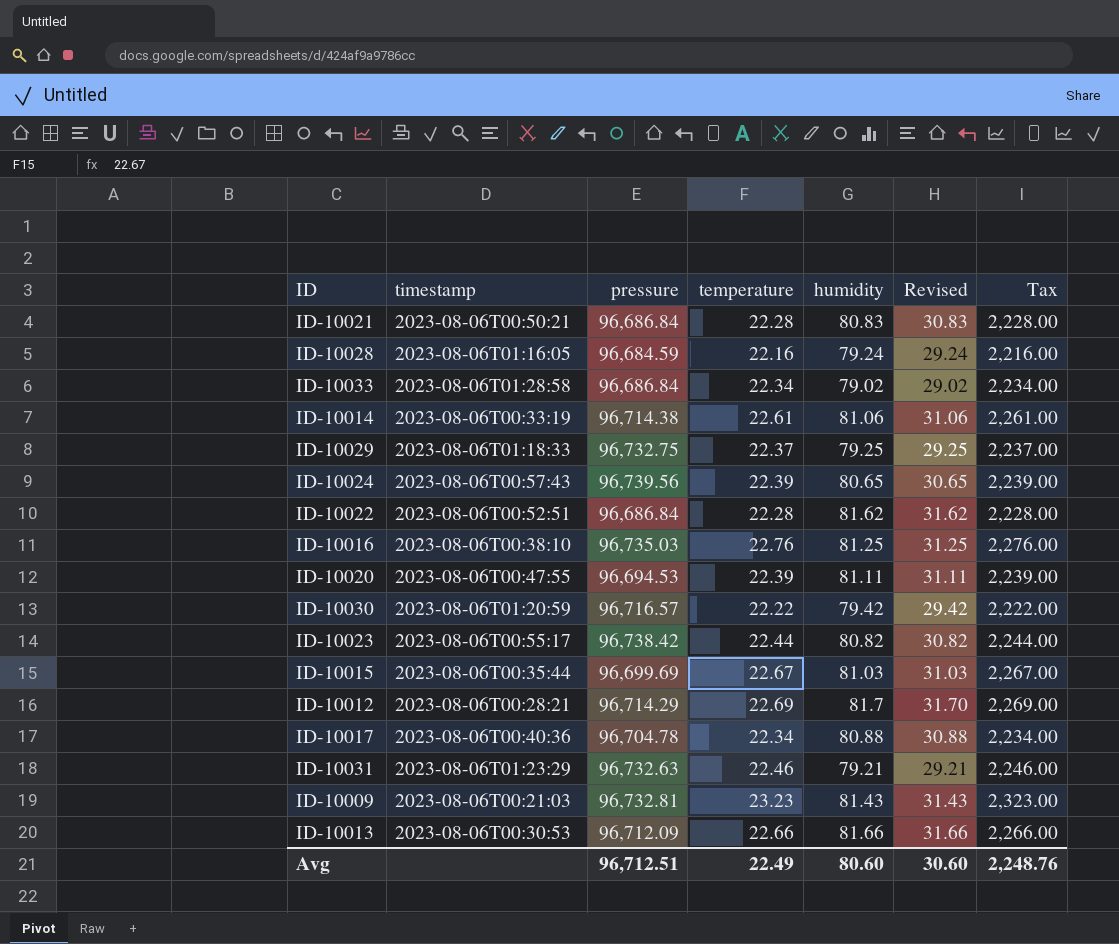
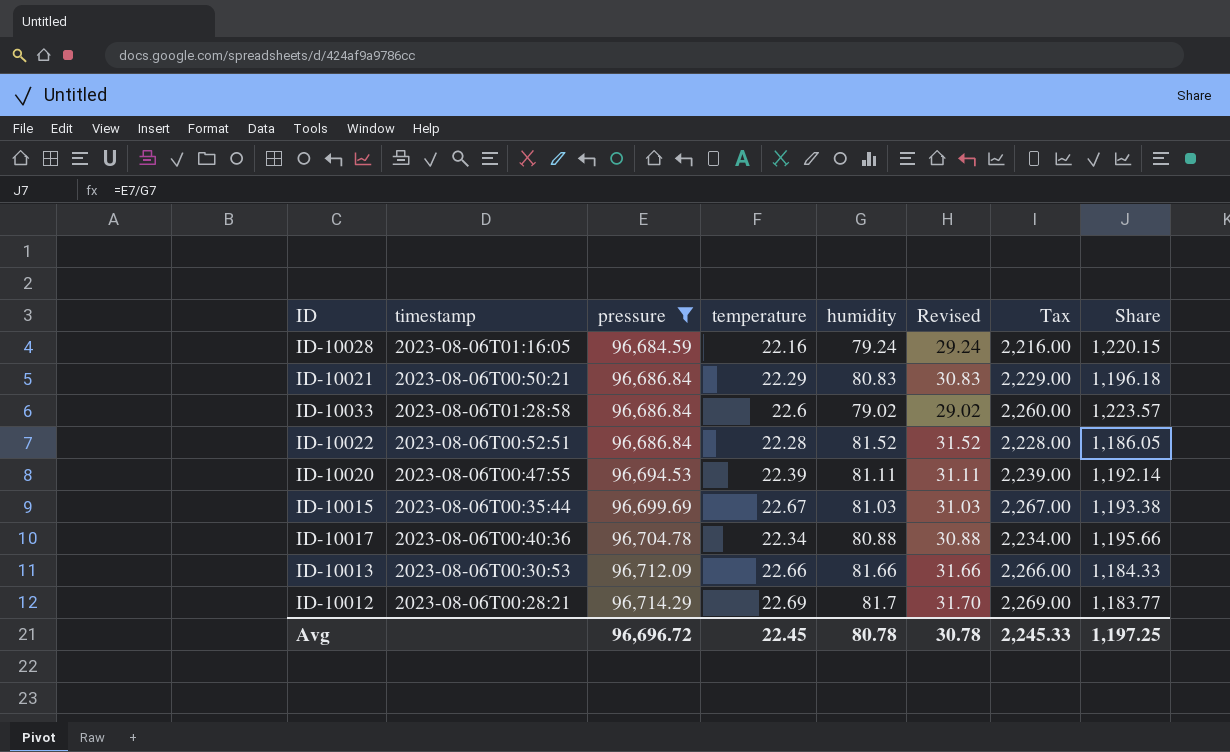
filter: none -> pressure <= 96,714.29
row order: none -> pressure ascending
column Share | formula: none -> [pressure] / [humidity]
ID-10021 | temperature: 22.28 -> 22.29
ID-10021 | Tax: 2,228.00 -> 2,229.00
ID-10033 | temperature: 22.34 -> 22.6
ID-10033 | Tax: 2,234.00 -> 2,260.00
ID-10022 | humidity: 81.62 -> 81.52
ID-10022 | Revised: 31.62 -> 31.52
Avg | pressure: 96,712.51 -> 96,696.72
Avg | temperature: 22.49 -> 22.45
Avg | humidity: 80.60 -> 80.78
Avg | Revised: 30.60 -> 30.78
Avg | Tax: 2,248.76 -> 2,245.33

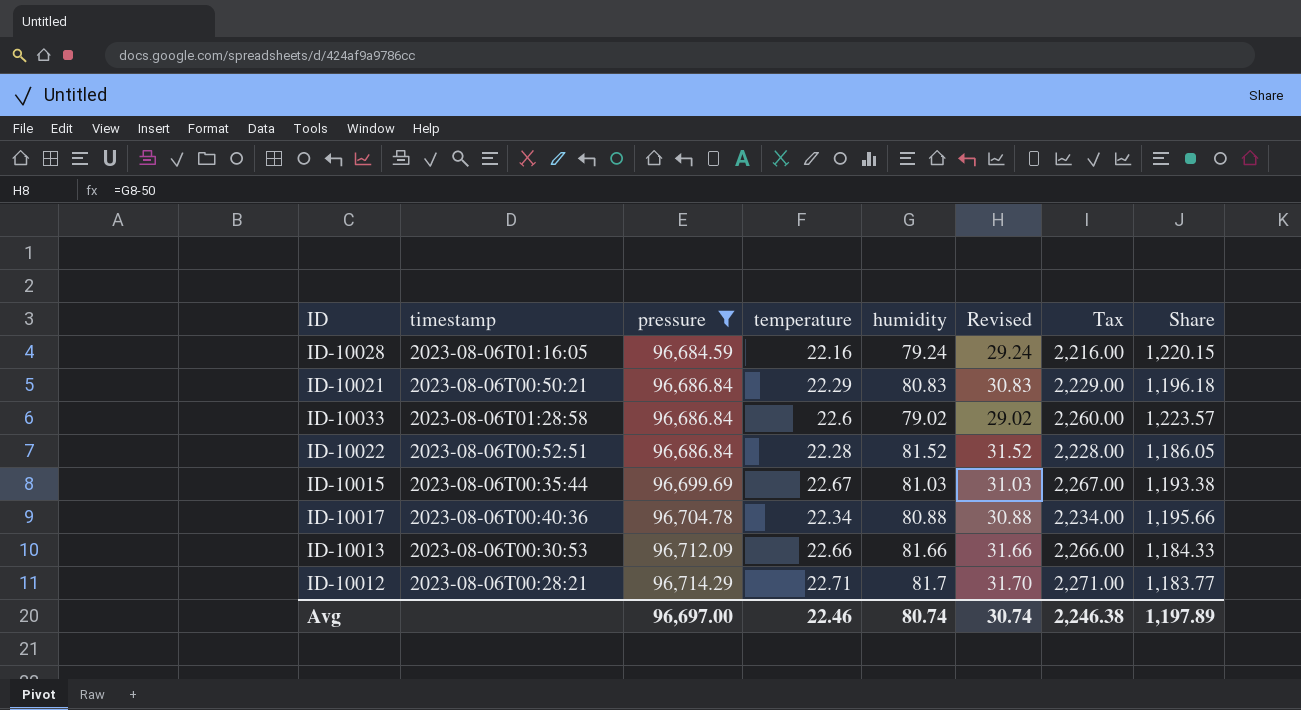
row ID-10020: 2023-08-06T00:47:55 | 96,694.53 | 22.39 | 81.11 | 31.11 | 2,239.00 | 1,192.14 -> none
ID-10012 | temperature: 22.69 -> 22.71
ID-10012 | Tax: 2,269.00 -> 2,271.00
Avg | pressure: 96,696.72 -> 96,697.00
Avg | temperature: 22.45 -> 22.46
Avg | humidity: 80.78 -> 80.74
Avg | Revised: 30.78 -> 30.74
Avg | Tax: 2,245.33 -> 2,246.38
Avg | Share: 1,197.25 -> 1,197.89

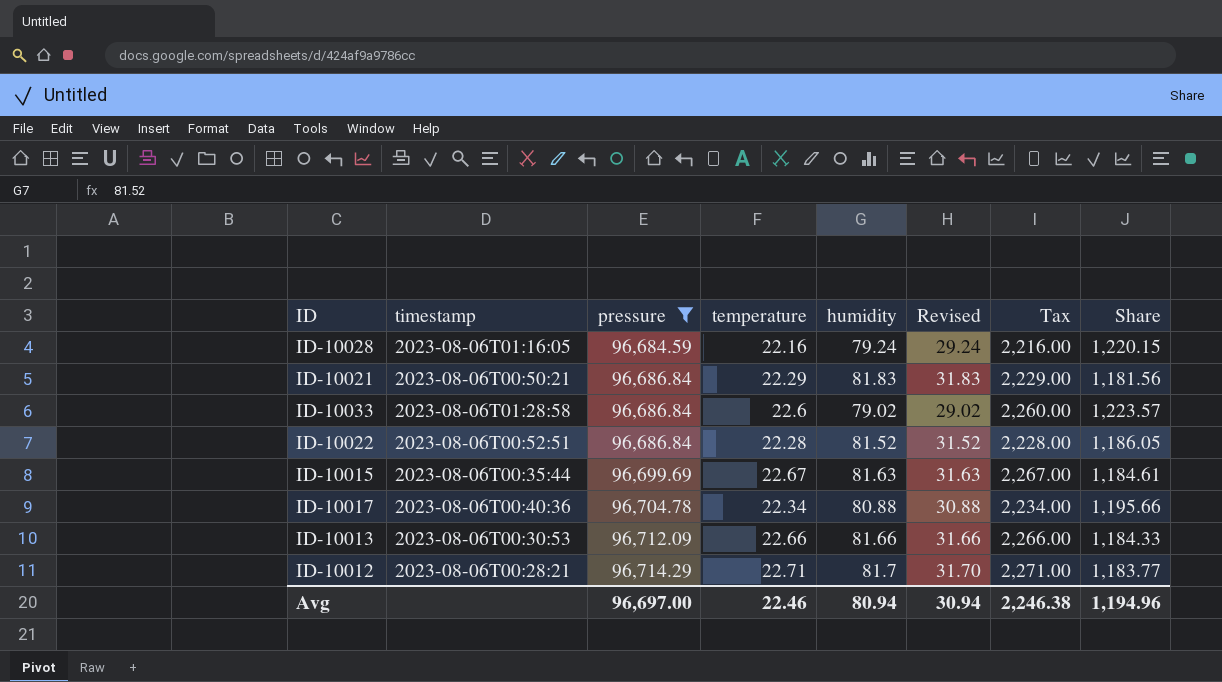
ID-10021 | humidity: 80.83 -> 81.83
ID-10021 | Revised: 30.83 -> 31.83
ID-10021 | Share: 1,196.18 -> 1,181.56
ID-10015 | humidity: 81.03 -> 81.63
ID-10015 | Revised: 31.03 -> 31.63
ID-10015 | Share: 1,193.38 -> 1,184.61
Avg | humidity: 80.74 -> 80.94
Avg | Revised: 30.74 -> 30.94
Avg | Share: 1,197.89 -> 1,194.96

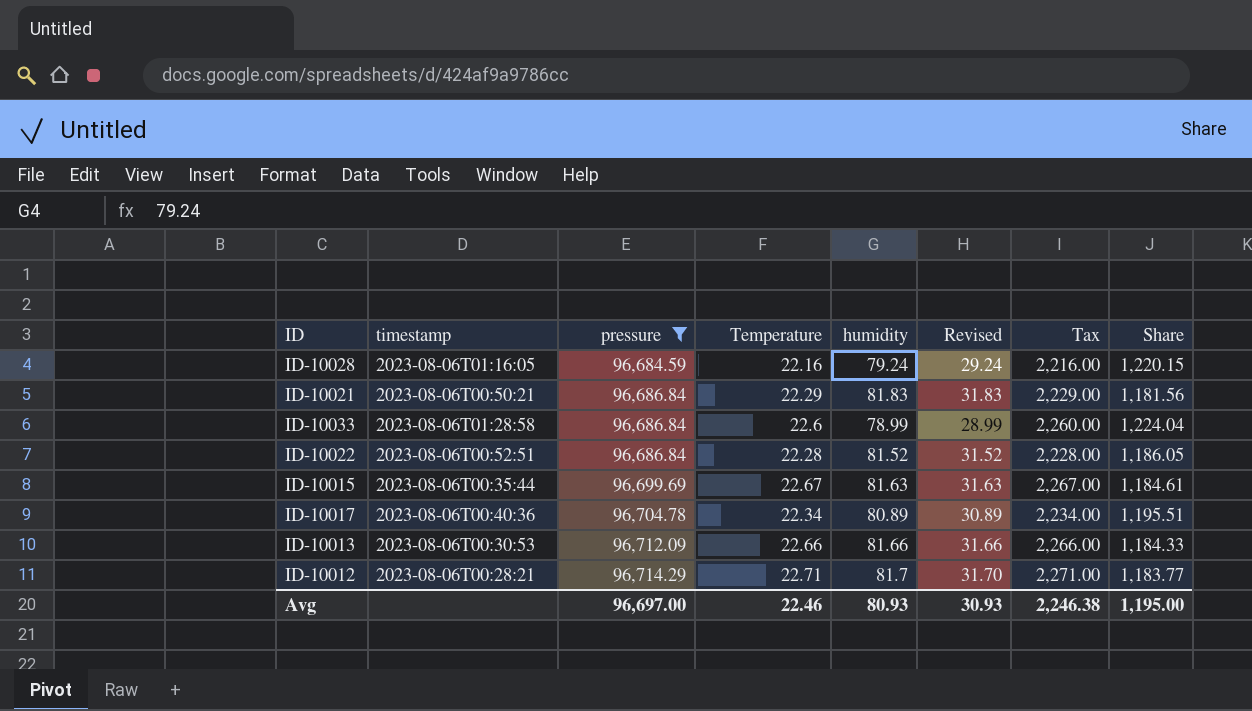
column name: temperature -> Temperature
ID-10033 | humidity: 79.02 -> 78.99
ID-10033 | Revised: 29.02 -> 28.99
ID-10033 | Share: 1,223.57 -> 1,224.04
ID-10017 | humidity: 80.88 -> 80.89
ID-10017 | Revised: 30.88 -> 30.89
ID-10017 | Share: 1,195.66 -> 1,195.51
Avg | humidity: 80.94 -> 80.93
Avg | Revised: 30.94 -> 30.93
Avg | Share: 1,194.96 -> 1,195.00

